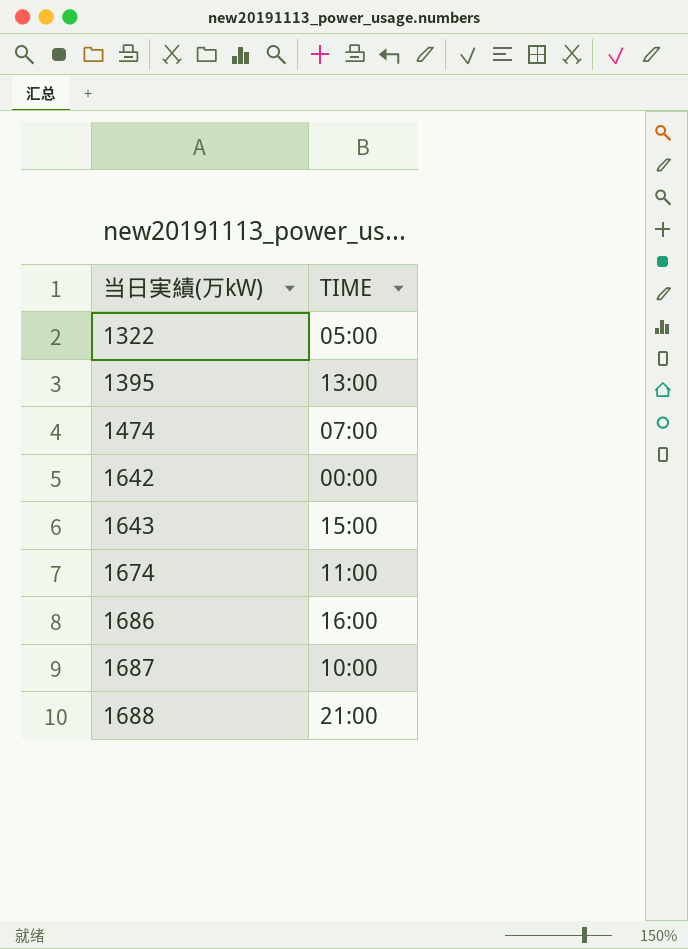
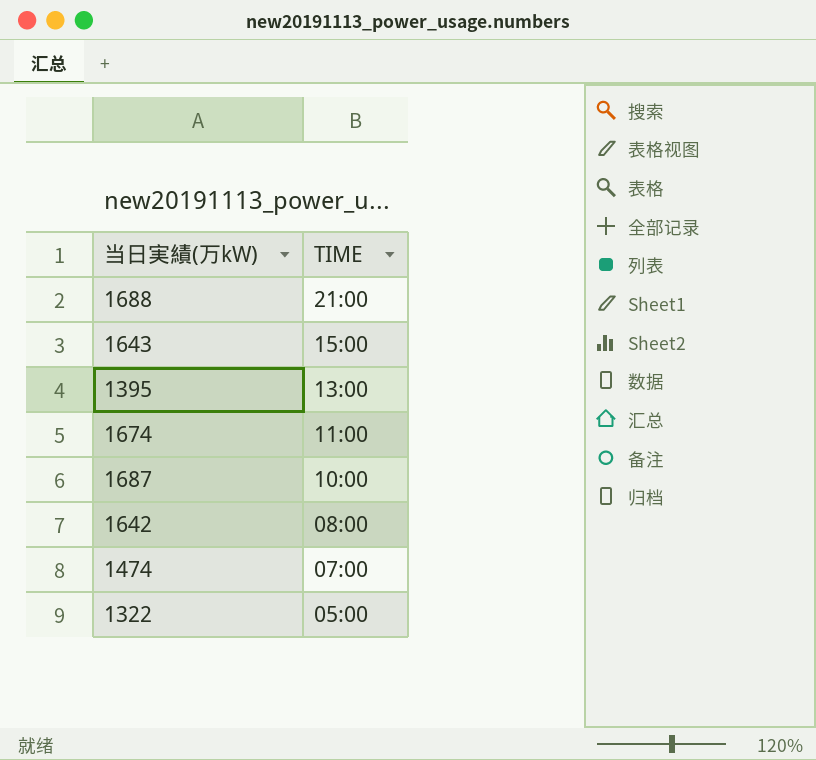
row order: 当日実績(万kW) ascending -> TIME descending
row 1686: 16:00 -> none
1642 | TIME: 00:00 -> 08:00

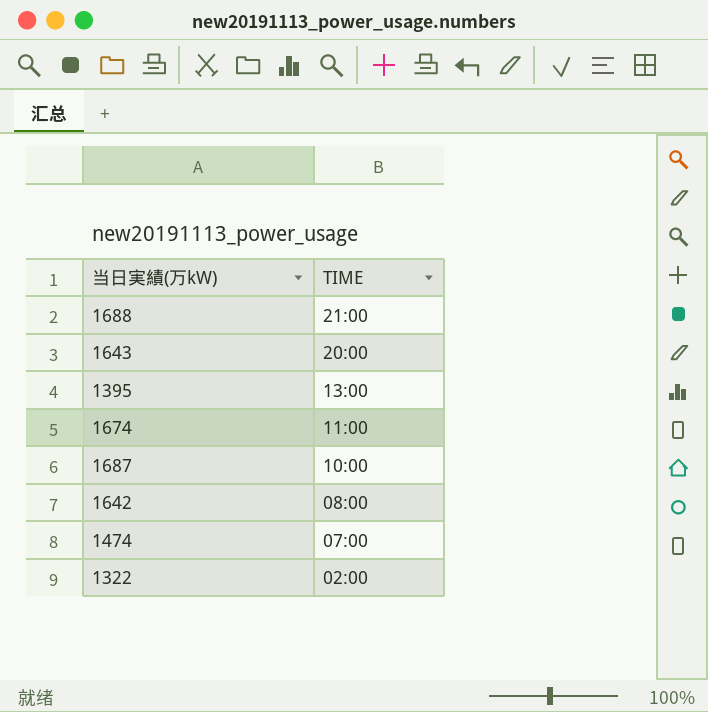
1643 | TIME: 15:00 -> 20:00
1322 | TIME: 05:00 -> 02:00

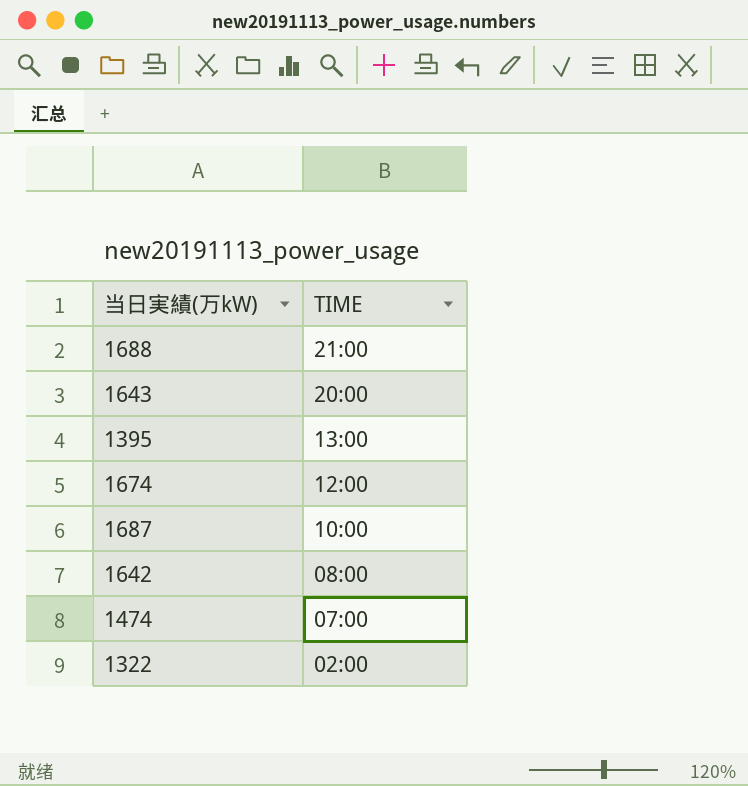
1674 | TIME: 11:00 -> 12:00

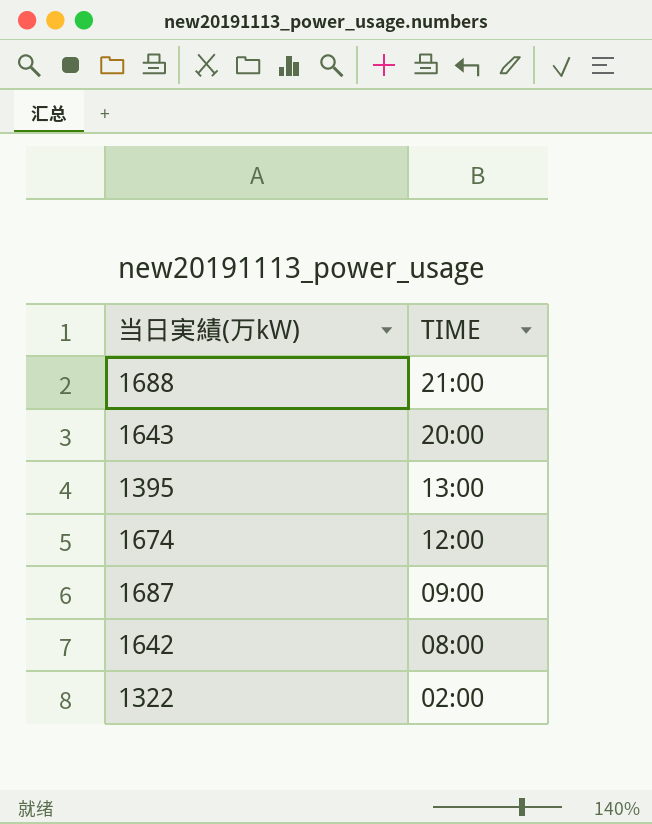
row 1474: 07:00 -> none
1687 | TIME: 10:00 -> 09:00

